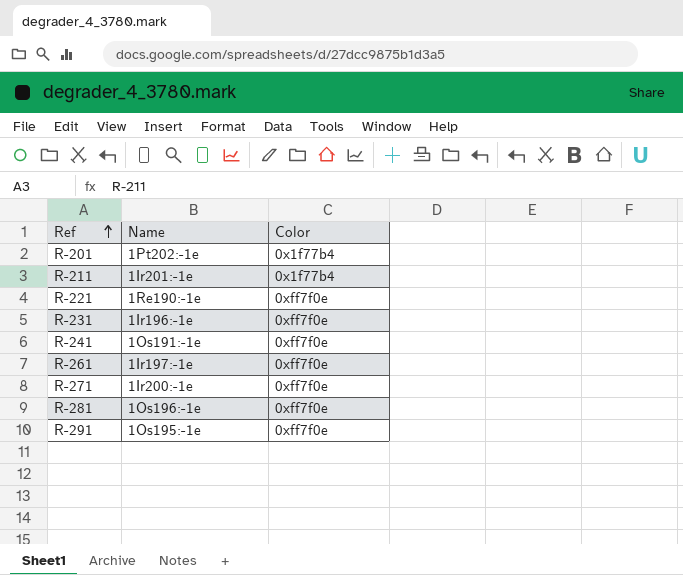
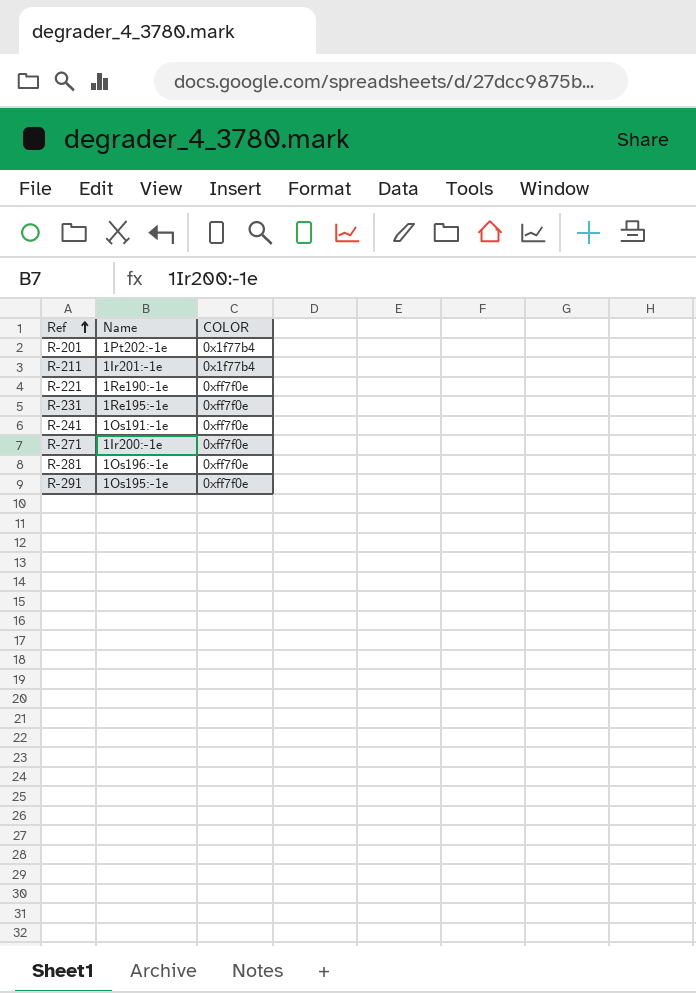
column name: Color -> COLOR
row R-261: 1Ir197:-1e | 0xff7f0e -> none
R-231 | Name: 1Ir196:-1e -> 1Re195:-1e

